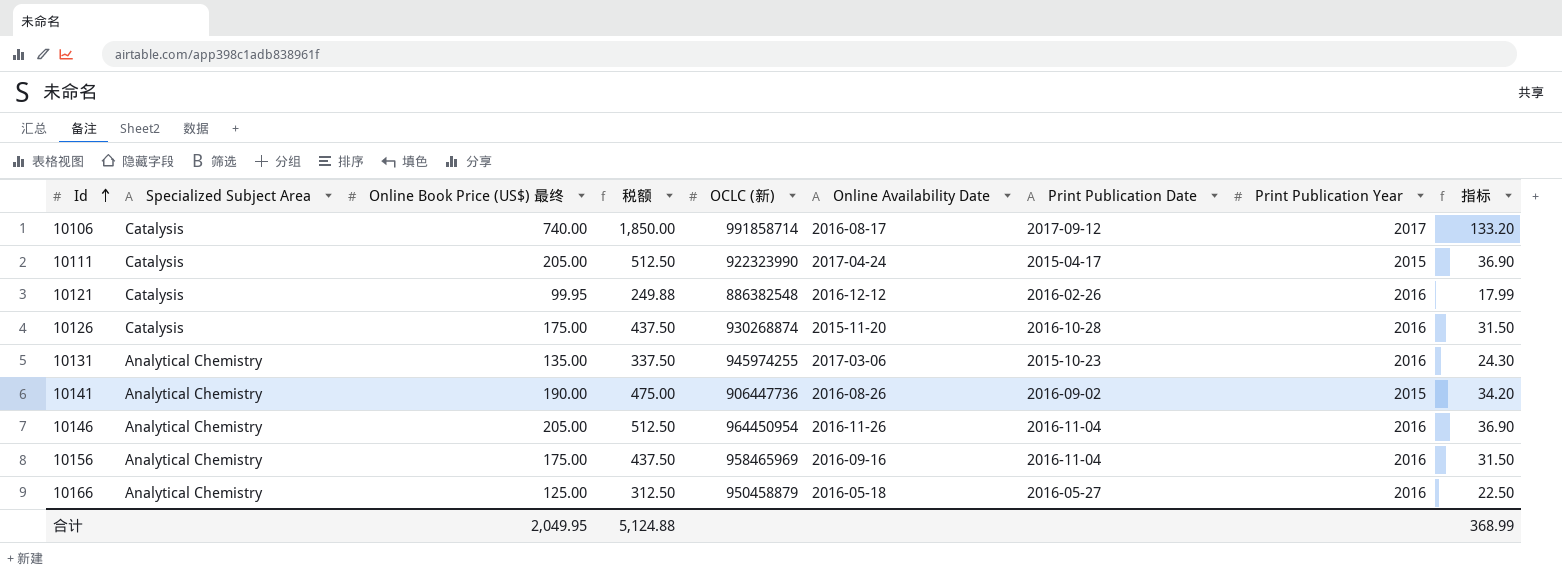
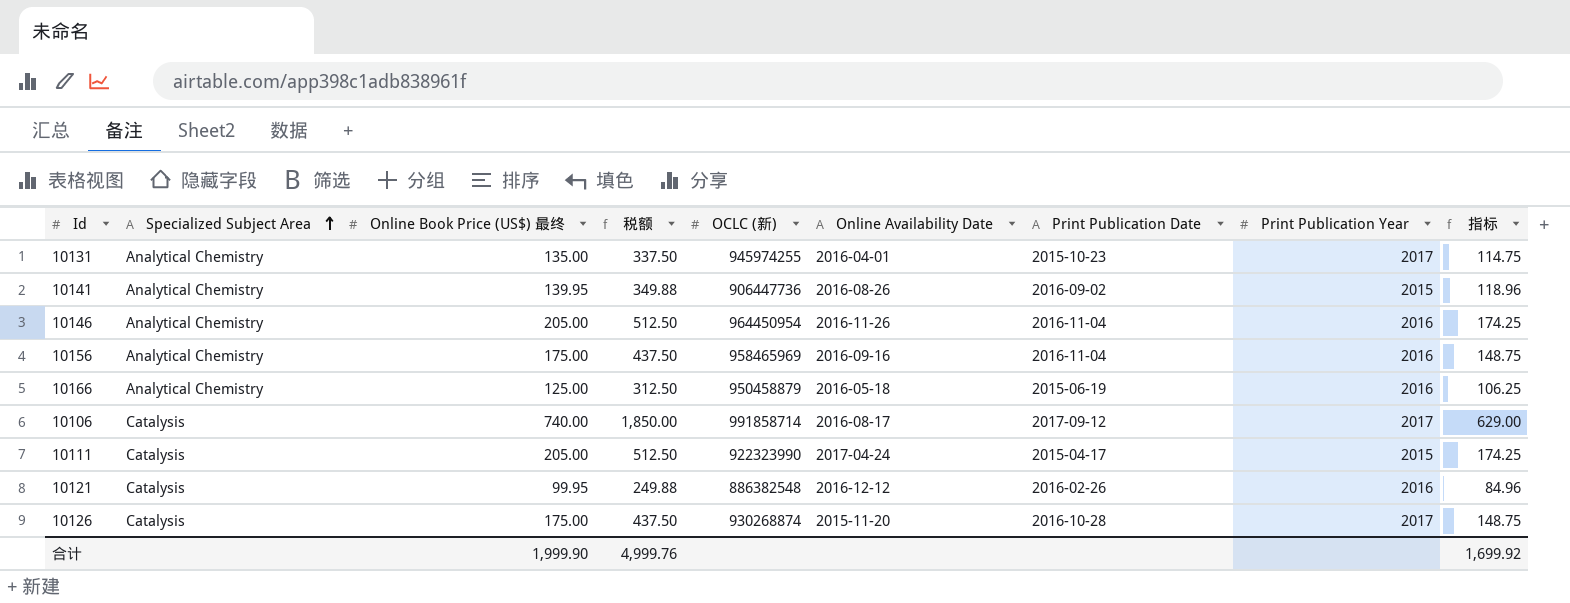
row order: Id ascending -> Specialized Subject Area ascending
column 指标 | formula: [Online Book Price (US$) 最终] * 0.18 -> [Online Book Price (US$) 最终] * 0.85
10131 | Online Availability Date: 2017-03-06 -> 2016-04-01
10131 | Print Publication Year: 2016 -> 2017
10141 | Online Book Price (US$) 最终: 190.00 -> 139.95
10141 | 税额: 475.00 -> 349.88
10166 | Print Publication Date: 2016-05-27 -> 2015-06-19
10126 | Print Publication Year: 2016 -> 2017
合计 | Online Book Price (US$) 最终: 2,049.95 -> 1,999.90
合计 | 税额: 5,124.88 -> 4,999.76
合计 | 指标: 368.99 -> 1,699.92

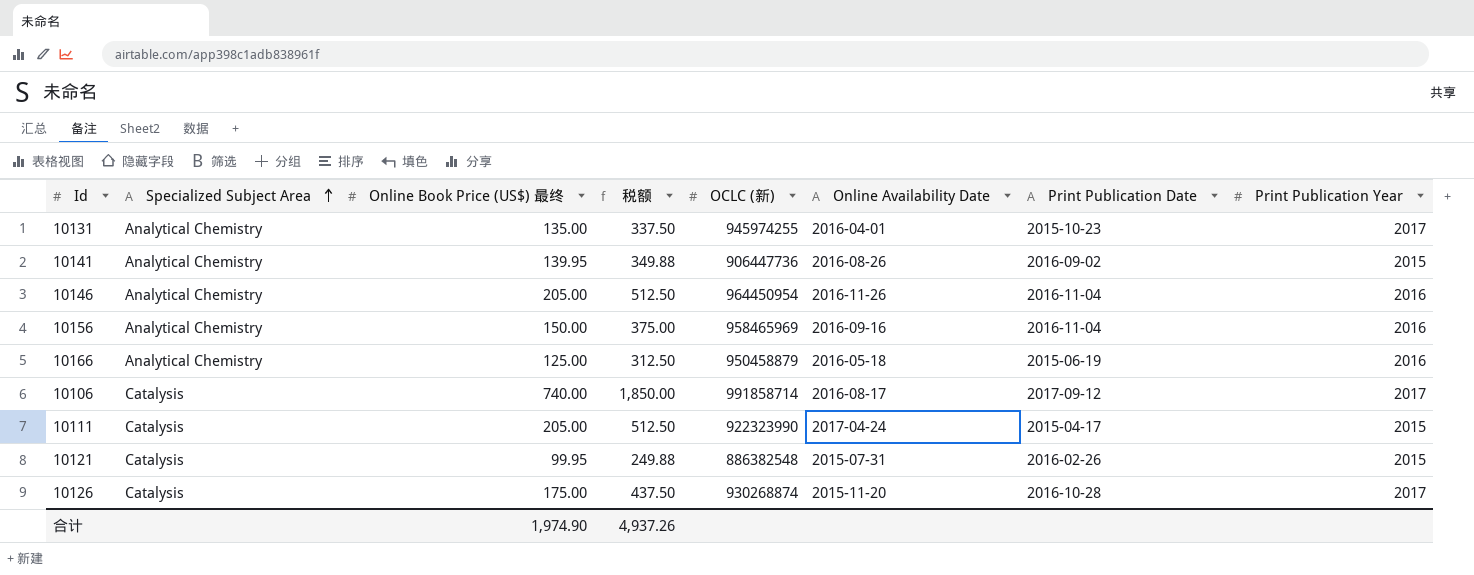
column 指标 | formula: [Online Book Price (US$) 最终] * 0.85 -> none
10156 | Online Book Price (US$) 最终: 175.00 -> 150.00
10156 | 税额: 437.50 -> 375.00
10121 | Online Availability Date: 2016-12-12 -> 2015-07-31
10121 | Print Publication Year: 2016 -> 2015
合计 | Online Book Price (US$) 最终: 1,999.90 -> 1,974.90
合计 | 税额: 4,999.76 -> 4,937.26

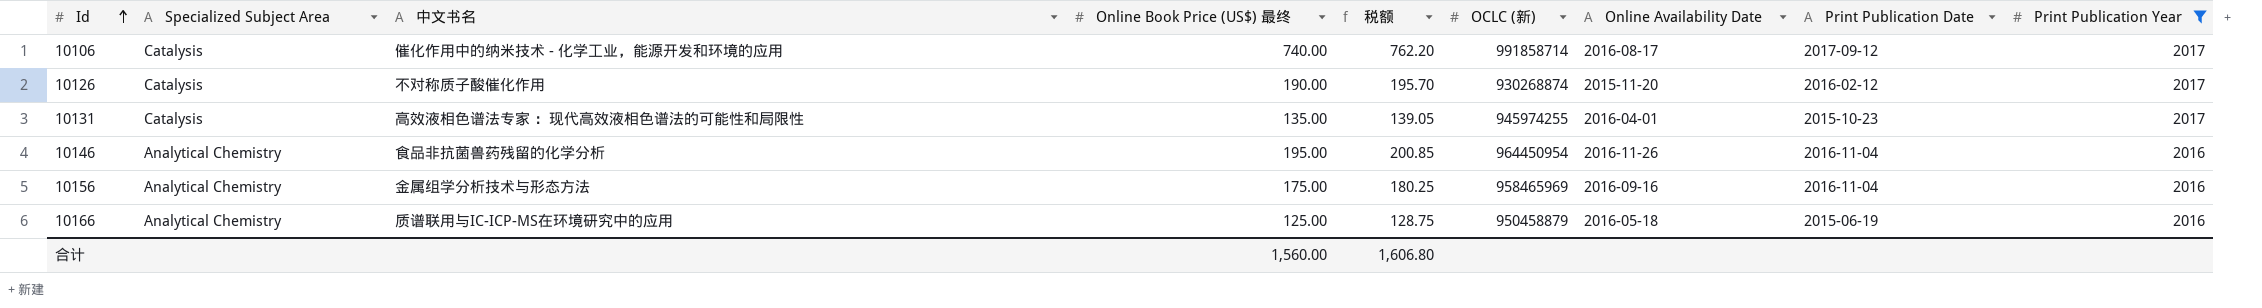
filter: none -> Print Publication Year != 2015
row order: Specialized Subject Area ascending -> Id ascending
column 中文书名 | position: none -> 3
column 税额 | formula: [Online Book Price (US$) 最终] * 2.5 -> [Online Book Price (US$) 最终] * 1.03
10126 | Online Book Price (US$) 最终: 175.00 -> 190.00
10126 | Print Publication Date: 2016-10-28 -> 2016-02-12
10131 | Specialized Subject Area: Analytical Chemistry -> Catalysis
10146 | Online Book Price (US$) 最终: 205.00 -> 195.00
10156 | Online Book Price (US$) 最终: 150.00 -> 175.00
合计 | Online Book Price (US$) 最终: 1,974.90 -> 1,560.00
合计 | 税额: 4,937.26 -> 1,606.80

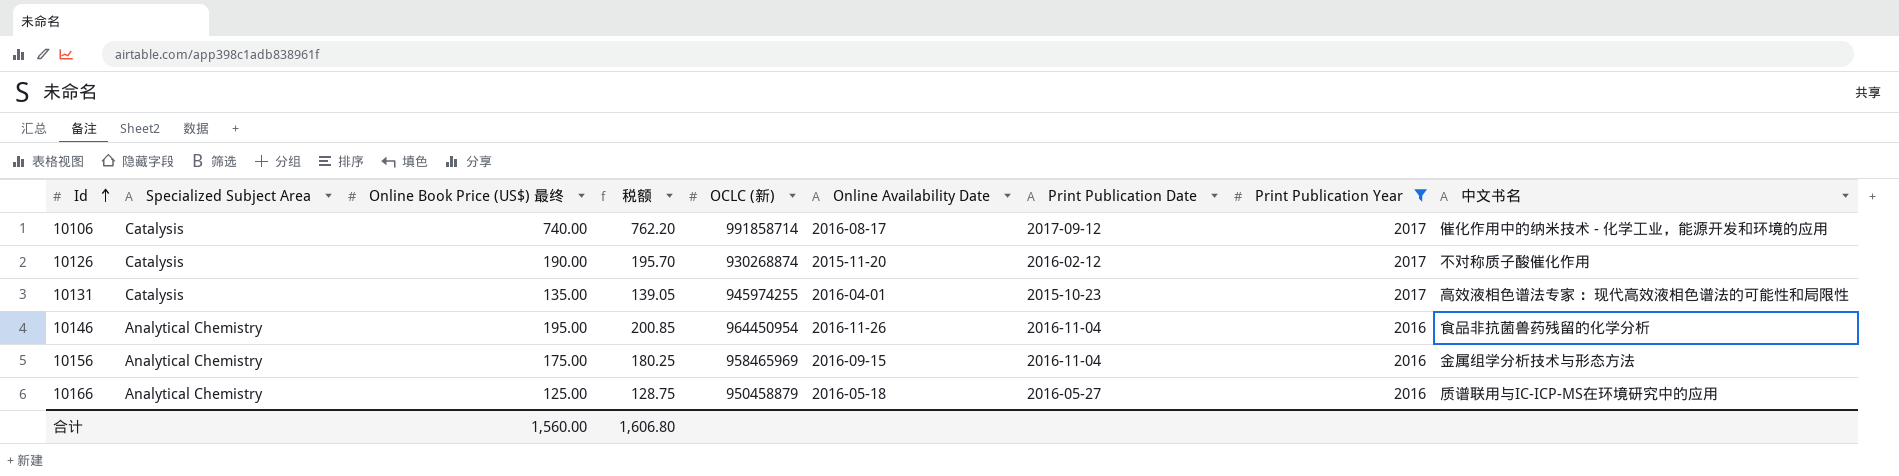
column 中文书名 | position: 3 -> 9
10156 | Online Availability Date: 2016-09-16 -> 2016-09-15
10166 | Print Publication Date: 2015-06-19 -> 2016-05-27

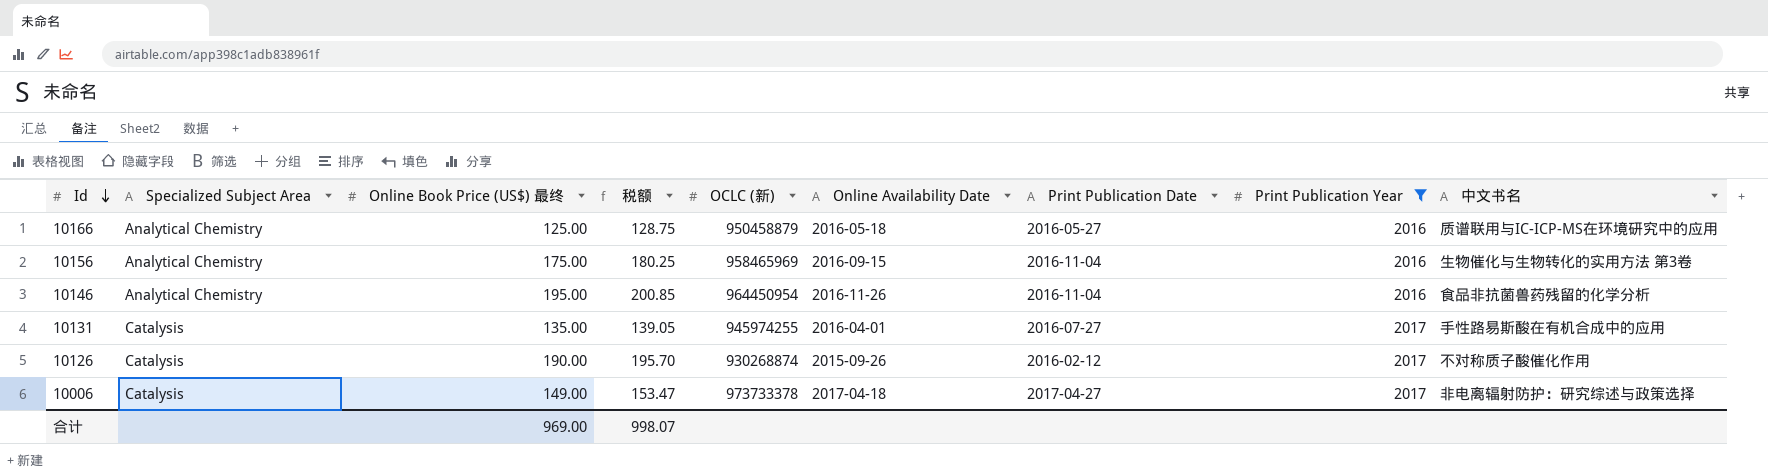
row order: Id ascending -> Id descending
row 10106: Catalysis | 740.00 | 762.20 | 991858714 | 2016-08-17 | 2017-09-12 | 2017 | 催化作用中的纳米技术 - 化学工业，能源开发和环境的应用 -> none
10156 | 中文书名: 金属组学分析技术与形态方法 -> 生物催化与生物转化的实用方法 第3卷
10131 | Print Publication Date: 2015-10-23 -> 2016-07-27
10131 | 中文书名: 高效液相色谱法专家 ：现代高效液相色谱法的可能性和局限性 -> 手性路易斯酸在有机合成中的应用
10126 | Online Availability Date: 2015-11-20 -> 2015-09-26
row 10006: none -> Catalysis | 149.00 | 153.47 | 973733378 | 2017-04-18 | 2017-04-27 | 2017 | 非电离辐射防护：研究综述与政策选择
合计 | Online Book Price (US$) 最终: 1,560.00 -> 969.00
合计 | 税额: 1,606.80 -> 998.07

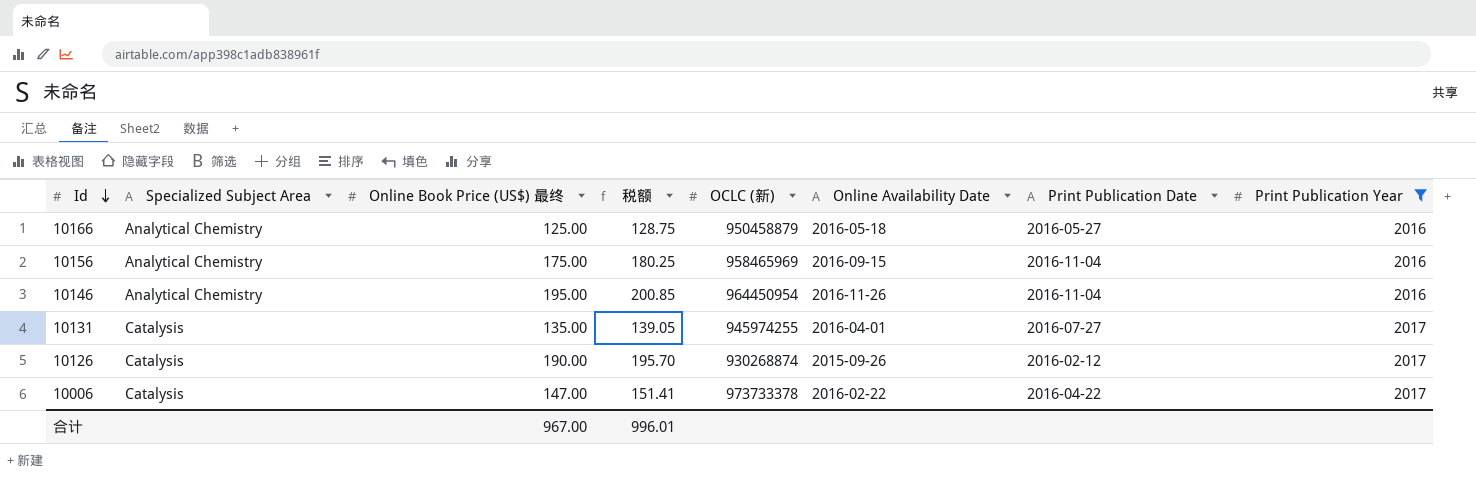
column 中文书名 | position: 9 -> none
10006 | Online Book Price (US$) 最终: 149.00 -> 147.00
10006 | 税额: 153.47 -> 151.41
10006 | Online Availability Date: 2017-04-18 -> 2016-02-22
10006 | Print Publication Date: 2017-04-27 -> 2016-04-22
合计 | Online Book Price (US$) 最终: 969.00 -> 967.00
合计 | 税额: 998.07 -> 996.01

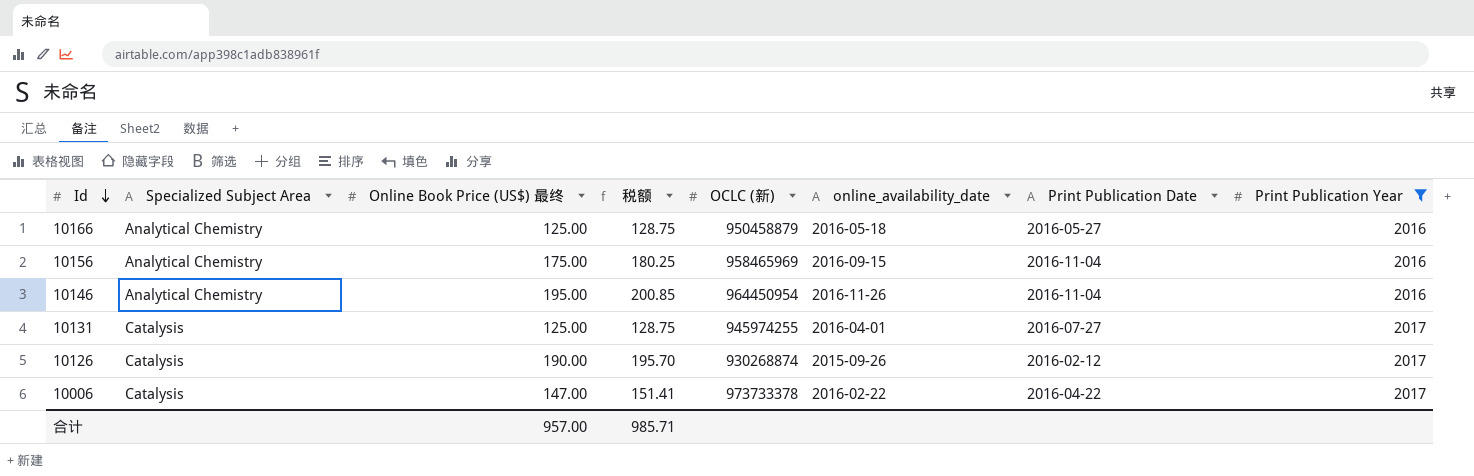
column name: Online Availability Date -> online_availability_date
10131 | Online Book Price (US$) 最终: 135.00 -> 125.00
10131 | 税额: 139.05 -> 128.75
合计 | Online Book Price (US$) 最终: 967.00 -> 957.00
合计 | 税额: 996.01 -> 985.71

